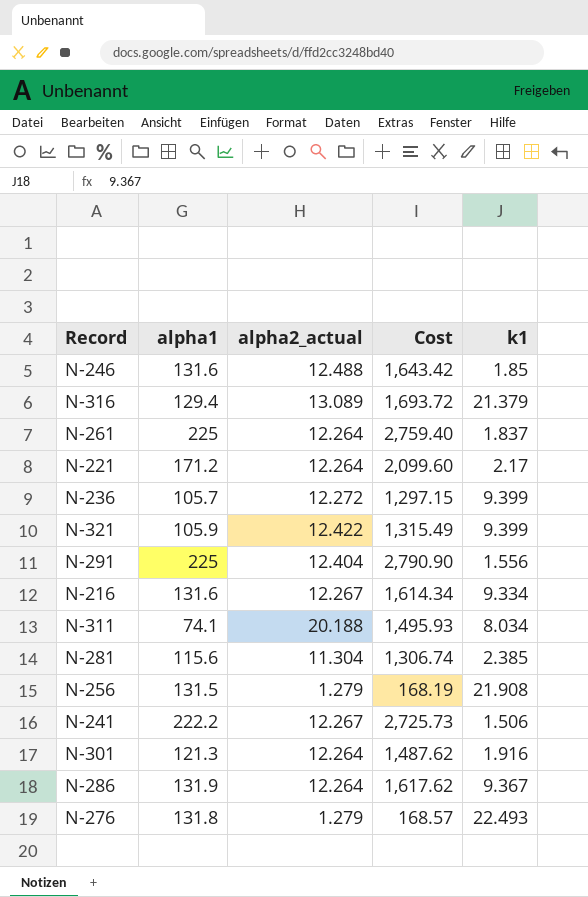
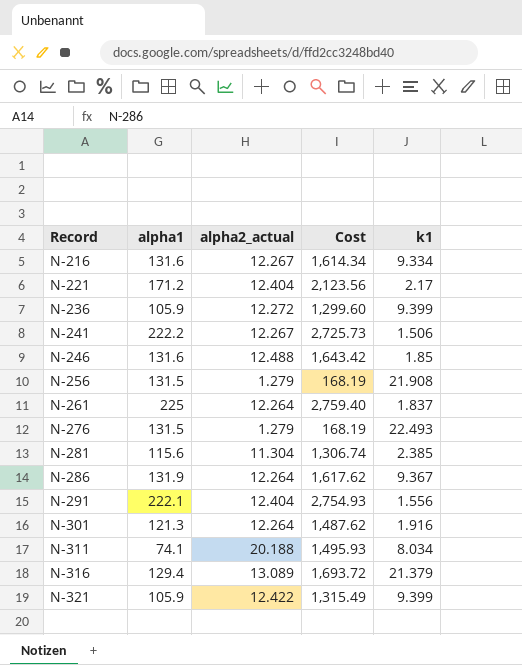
row order: none -> Record ascending
N-221 | alpha2_actual: 12.264 -> 12.404
N-221 | Cost: 2,099.60 -> 2,123.56
N-236 | alpha1: 105.7 -> 105.9
N-236 | Cost: 1,297.15 -> 1,299.60
N-276 | alpha1: 131.8 -> 131.5
N-276 | Cost: 168.57 -> 168.19
N-291 | alpha1: 225 -> 222.1
N-291 | Cost: 2,790.90 -> 2,754.93

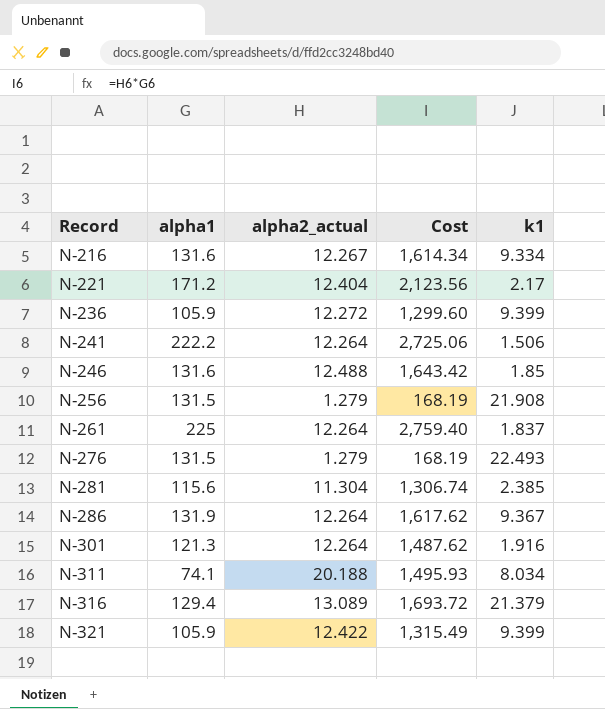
row N-291: 222.1 | 12.404 | 2,754.93 | 1.556 -> none
N-241 | alpha2_actual: 12.267 -> 12.264
N-241 | Cost: 2,725.73 -> 2,725.06

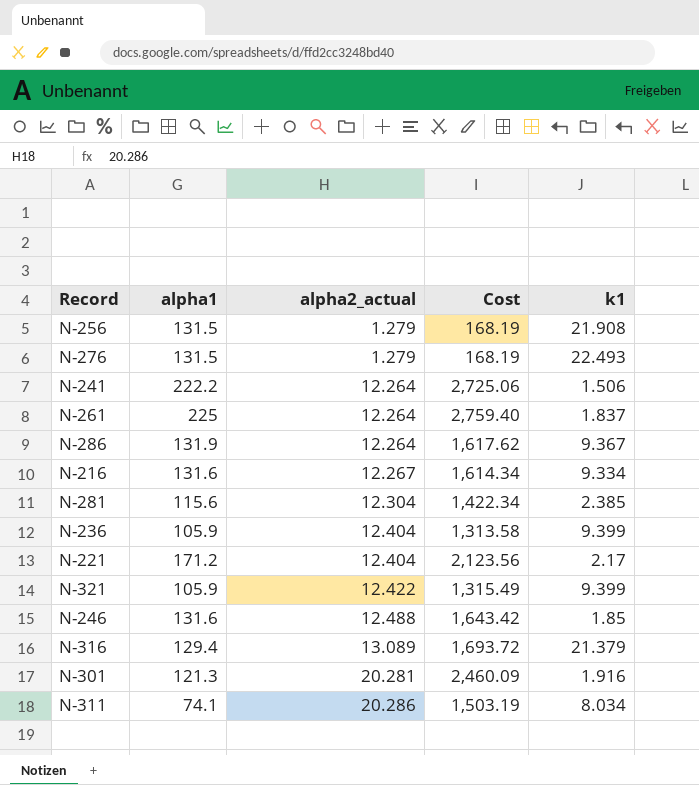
row order: Record ascending -> alpha2_actual ascending
N-281 | alpha2_actual: 11.304 -> 12.304
N-281 | Cost: 1,306.74 -> 1,422.34
N-236 | alpha2_actual: 12.272 -> 12.404
N-236 | Cost: 1,299.60 -> 1,313.58
N-301 | alpha2_actual: 12.264 -> 20.281
N-301 | Cost: 1,487.62 -> 2,460.09
N-311 | alpha2_actual: 20.188 -> 20.286
N-311 | Cost: 1,495.93 -> 1,503.19

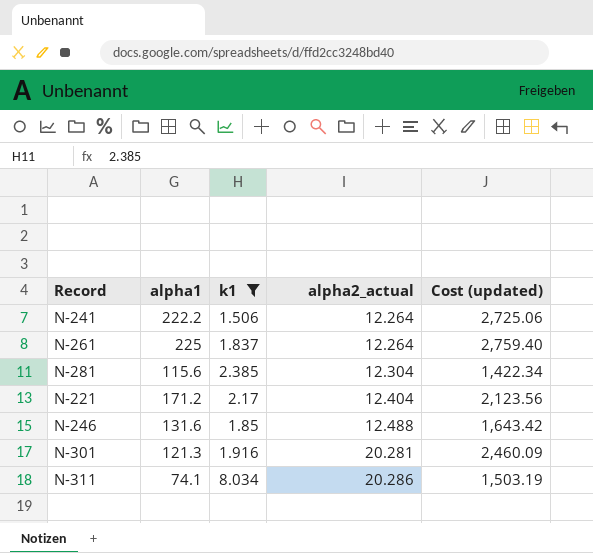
filter: none -> k1 <= 8.034
column k1 | position: 5 -> 3
column name: Cost -> Cost (updated)

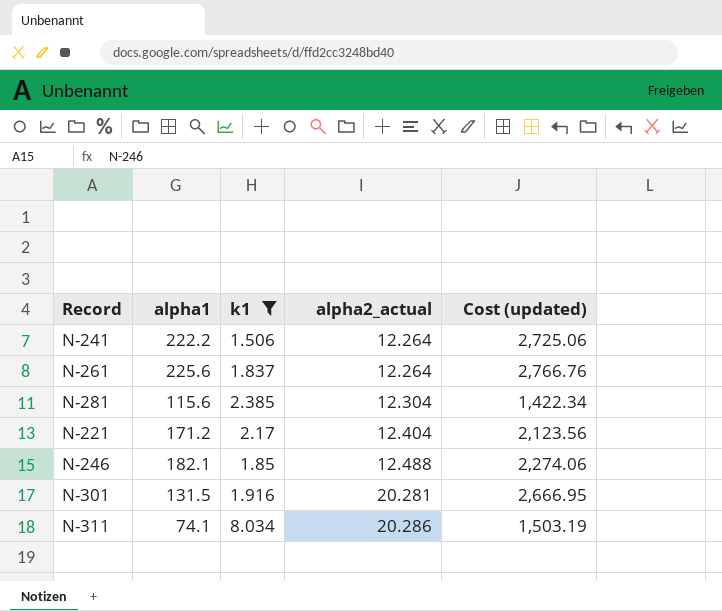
N-261 | alpha1: 225 -> 225.6
N-261 | Cost (updated): 2,759.40 -> 2,766.76
N-246 | alpha1: 131.6 -> 182.1
N-246 | Cost (updated): 1,643.42 -> 2,274.06
N-301 | alpha1: 121.3 -> 131.5
N-301 | Cost (updated): 2,460.09 -> 2,666.95

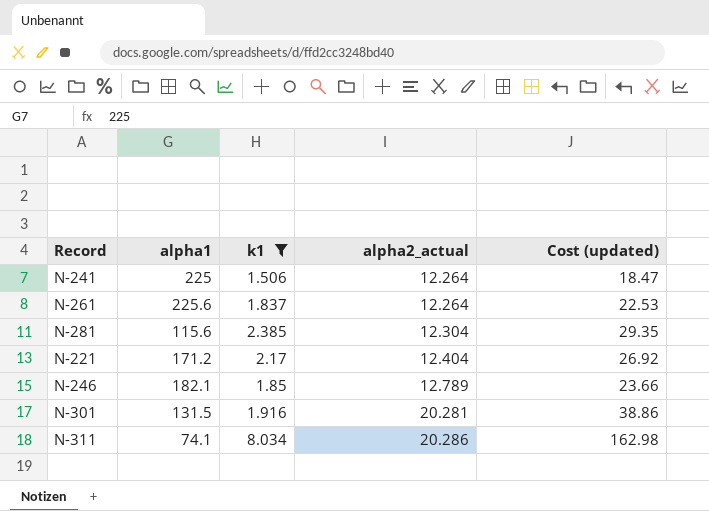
column Cost (updated) | formula: [alpha1] * [alpha2_actual] -> [k1] * [alpha2_actual]
N-241 | alpha1: 222.2 -> 225
N-246 | alpha2_actual: 12.488 -> 12.789

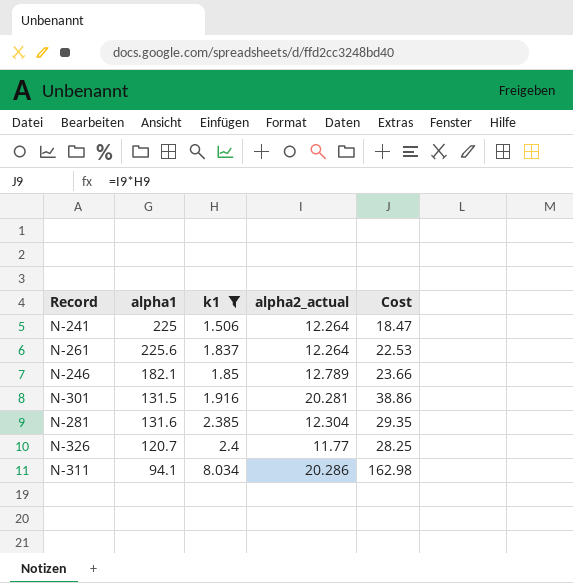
row order: alpha2_actual ascending -> k1 ascending
column name: Cost (updated) -> Cost
row N-221: 171.2 | 2.17 | 12.404 | 26.92 -> none
N-281 | alpha1: 115.6 -> 131.6
row N-326: none -> 120.7 | 2.4 | 11.77 | 28.25
N-311 | alpha1: 74.1 -> 94.1

